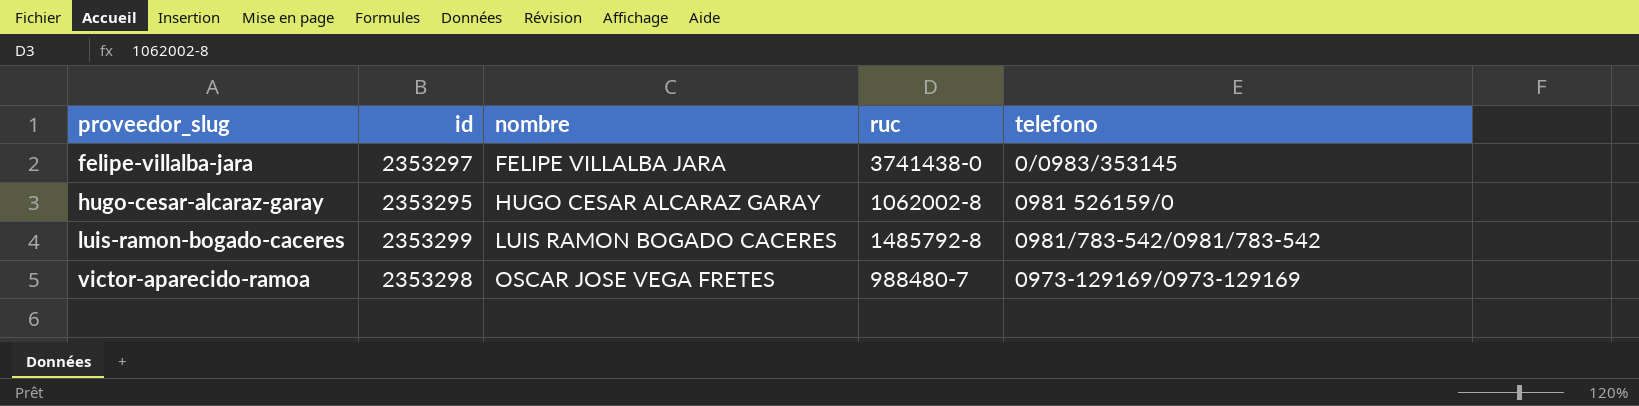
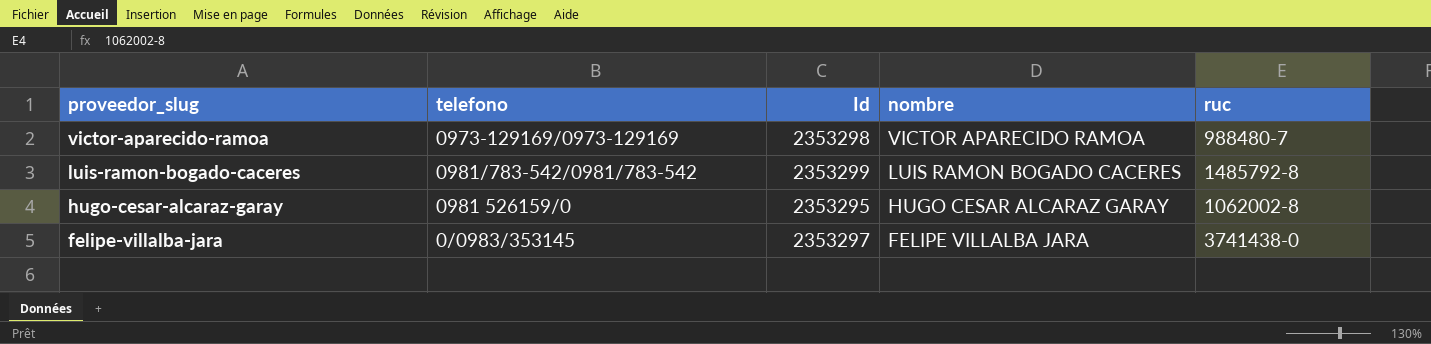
row order: proveedor_slug ascending -> proveedor_slug descending
column telefono | position: 5 -> 2
column name: id -> Id
victor-aparecido-ramoa | nombre: OSCAR JOSE VEGA FRETES -> VICTOR APARECIDO RAMOA

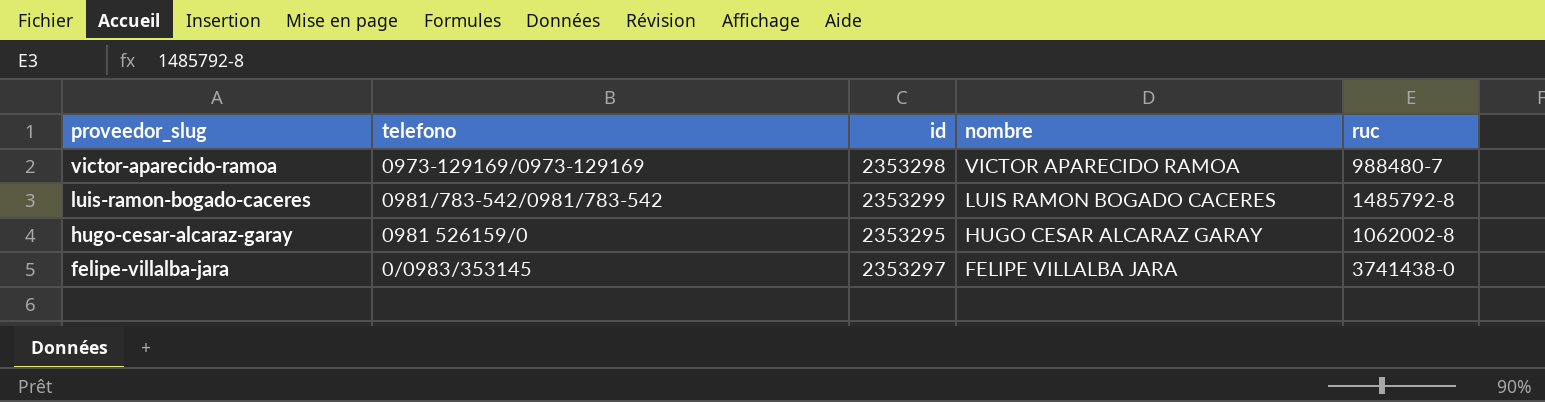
column name: Id -> id

